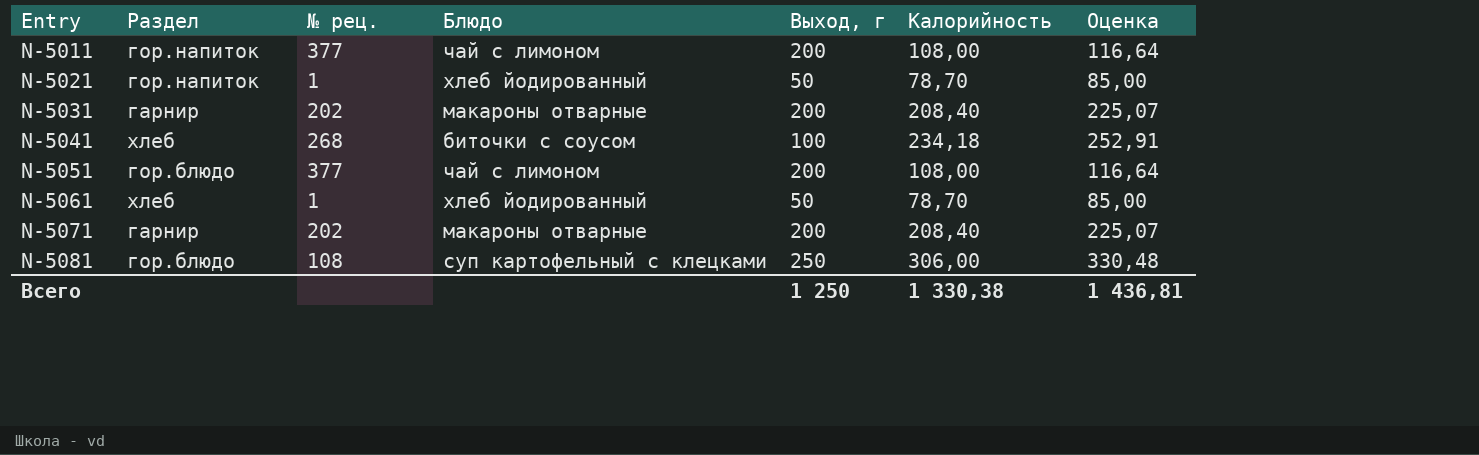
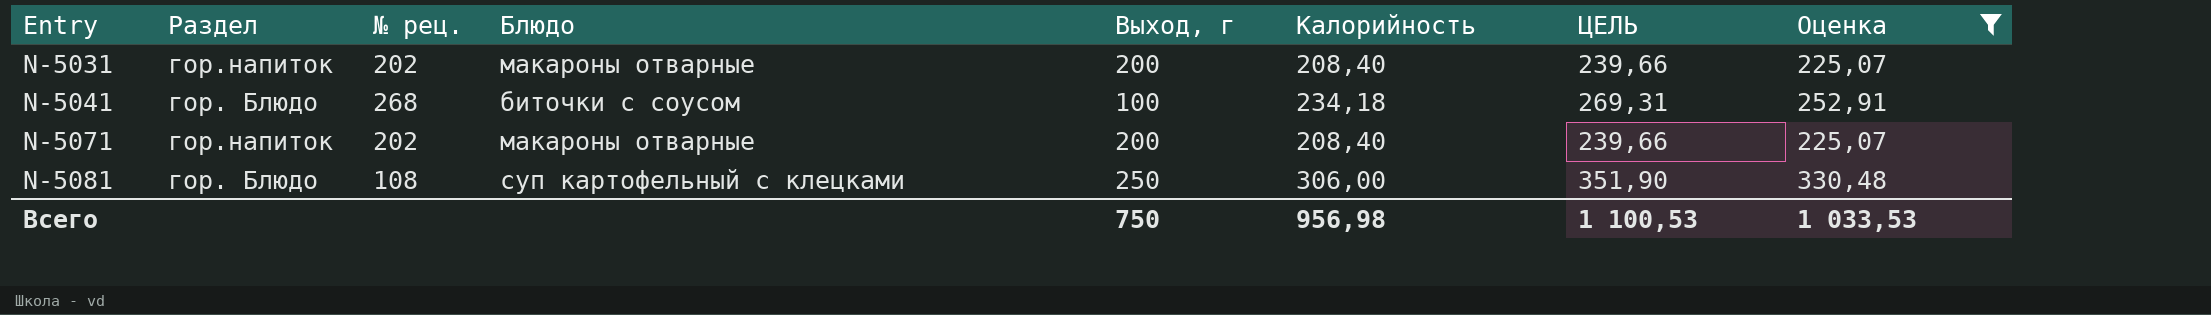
filter: none -> Оценка >= 225,07
column ЦЕЛЬ | formula: none -> [Калорийность] * 1,15
N-5031 | Раздел: гарнир -> гор.напиток
N-5041 | Раздел: хлеб -> гор. Блюдо
N-5071 | Раздел: гарнир -> гор.напиток
N-5081 | Раздел: гор.блюдо -> гор. Блюдо
Всего | Выход, г: 1 250 -> 750
Всего | Калорийность: 1 330,38 -> 956,98
Всего | Оценка: 1 436,81 -> 1 033,53

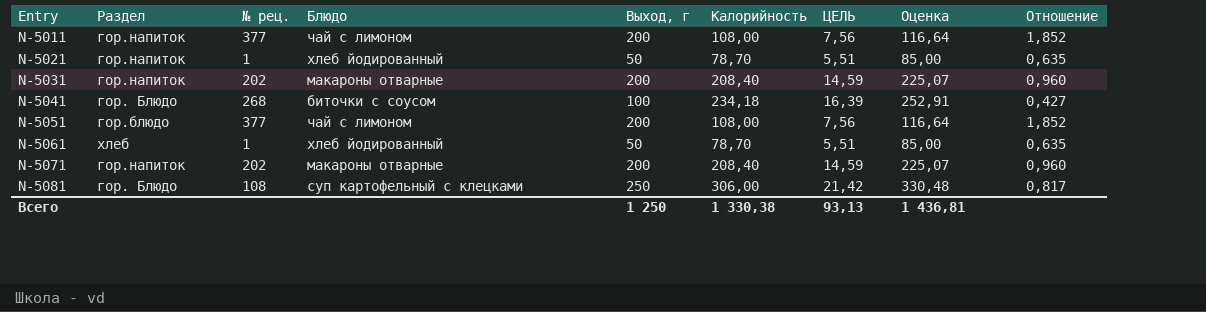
filter: Оценка >= 225,07 -> none
column ЦЕЛЬ | formula: [Калорийность] * 1,15 -> [Калорийность] * 0,07
column Отношение | formula: none -> [Выход, г] / [Калорийность]
Всего | Выход, г: 750 -> 1 250
Всего | Калорийность: 956,98 -> 1 330,38
Всего | ЦЕЛЬ: 1 100,53 -> 93,13
Всего | Оценка: 1 033,53 -> 1 436,81

